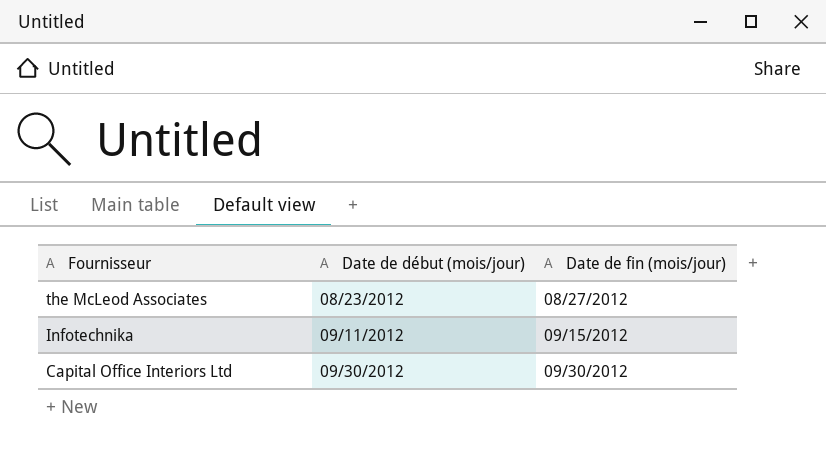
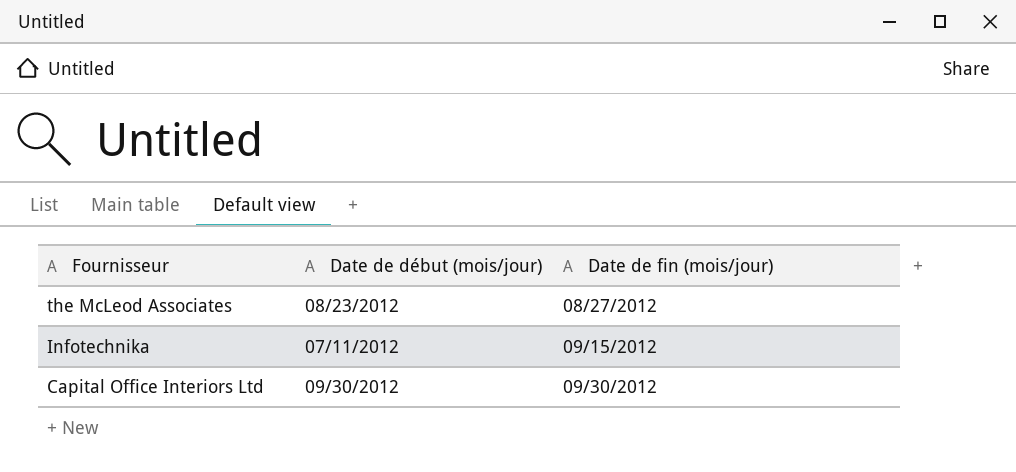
Infotechnika | Date de début (mois/jour): 09/11/2012 -> 07/11/2012

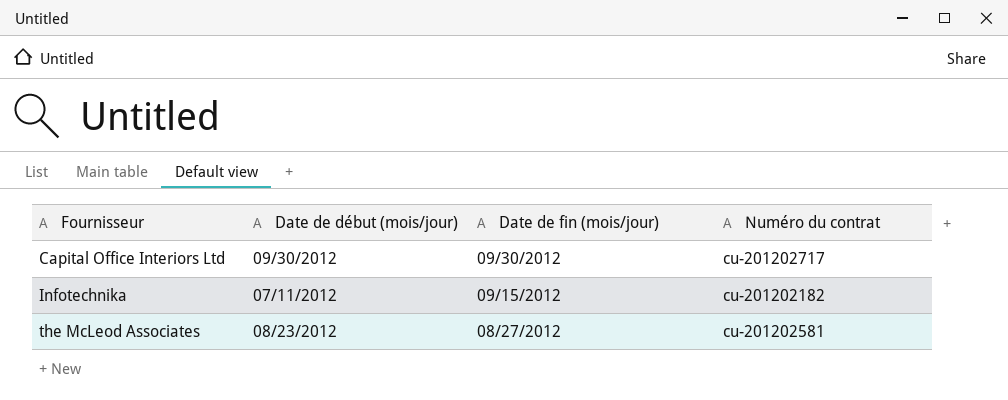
row order: Fournisseur descending -> Fournisseur ascending
column Numéro du contrat | position: none -> 4

